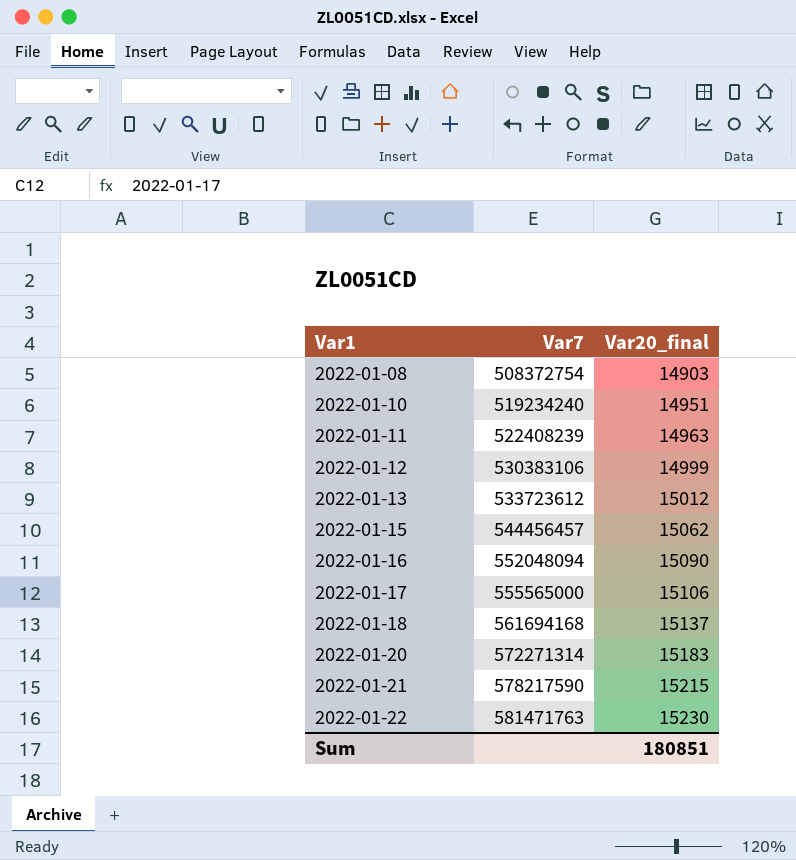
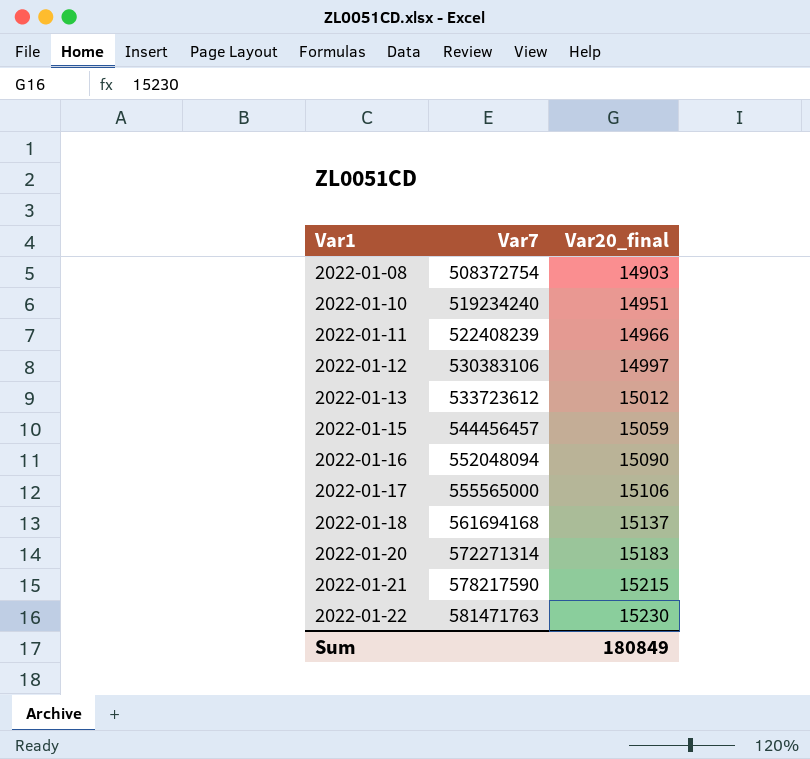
2022-01-11 | Var20_final: 14963 -> 14966
2022-01-12 | Var20_final: 14999 -> 14997
2022-01-15 | Var20_final: 15062 -> 15059
Sum | Var20_final: 180851 -> 180849

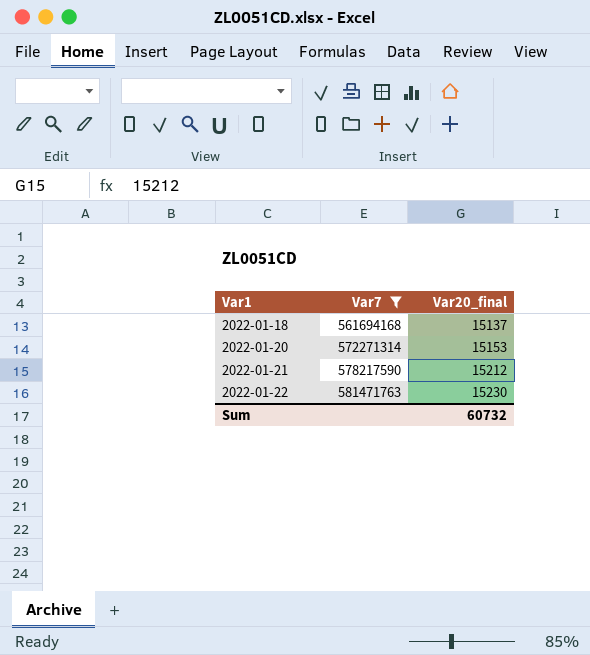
filter: none -> Var7 >= 561694168
2022-01-20 | Var20_final: 15183 -> 15153
2022-01-21 | Var20_final: 15215 -> 15212
Sum | Var20_final: 180849 -> 60732

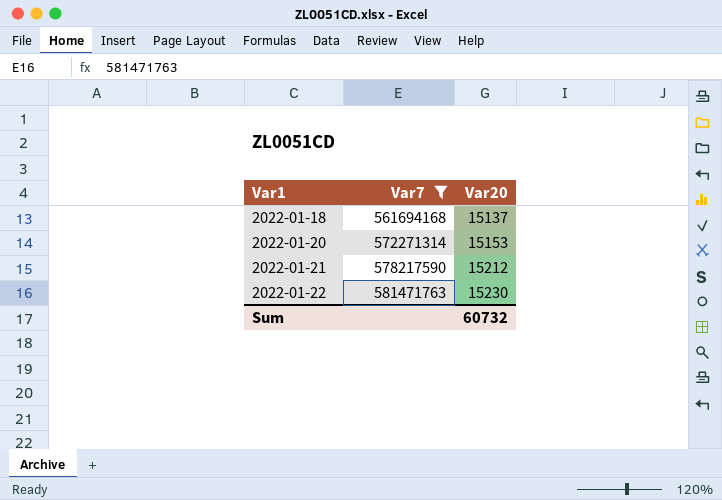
column name: Var20_final -> Var20

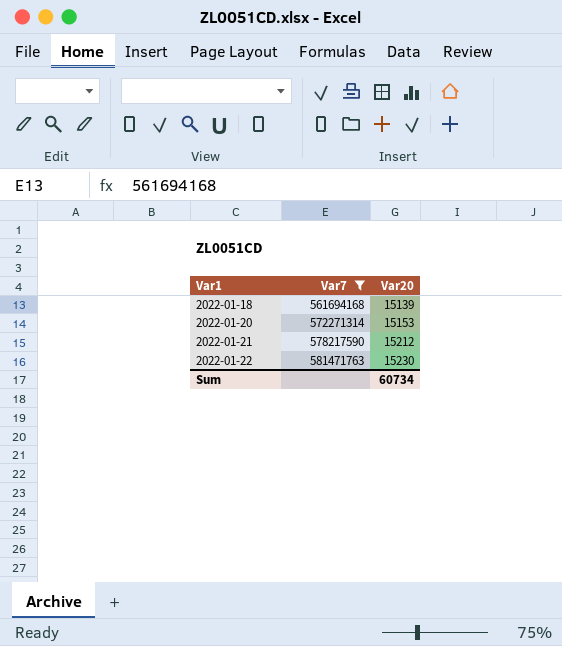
2022-01-18 | Var20: 15137 -> 15139
Sum | Var20: 60732 -> 60734

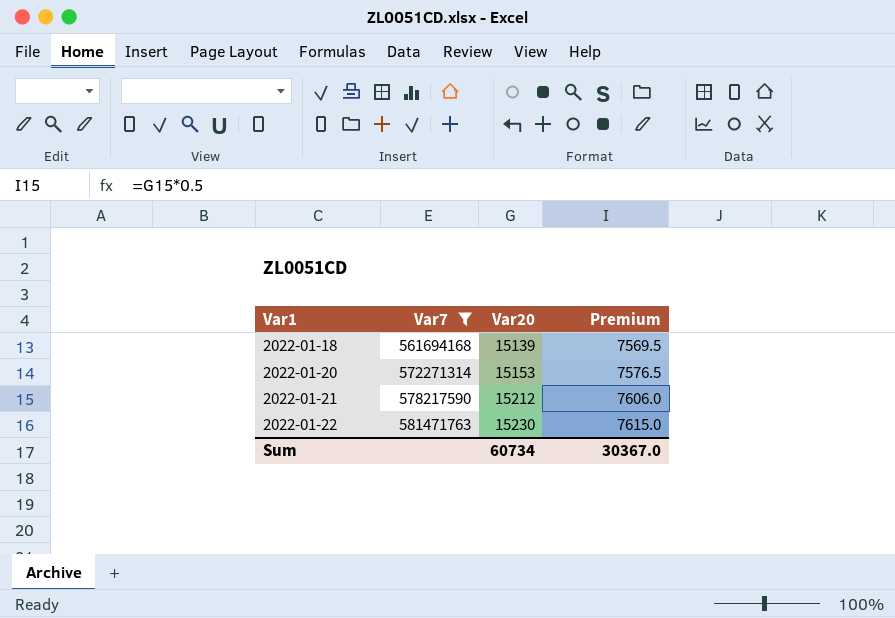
column Premium | formula: none -> [Var20] * 0.5

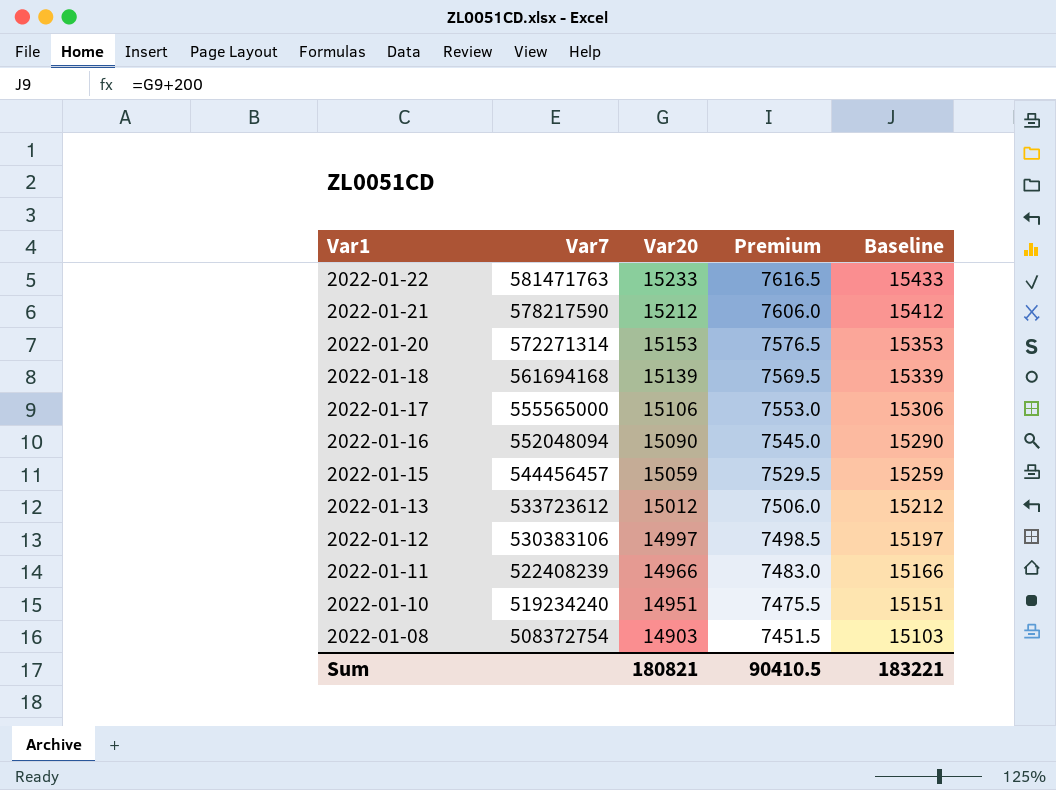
filter: Var7 >= 561694168 -> none
row order: Var1 ascending -> Var1 descending
column Baseline | formula: none -> [Var20] + 200
2022-01-22 | Var20: 15230 -> 15233
2022-01-22 | Premium: 7615.0 -> 7616.5
Sum | Var20: 60734 -> 180821
Sum | Premium: 30367.0 -> 90410.5

